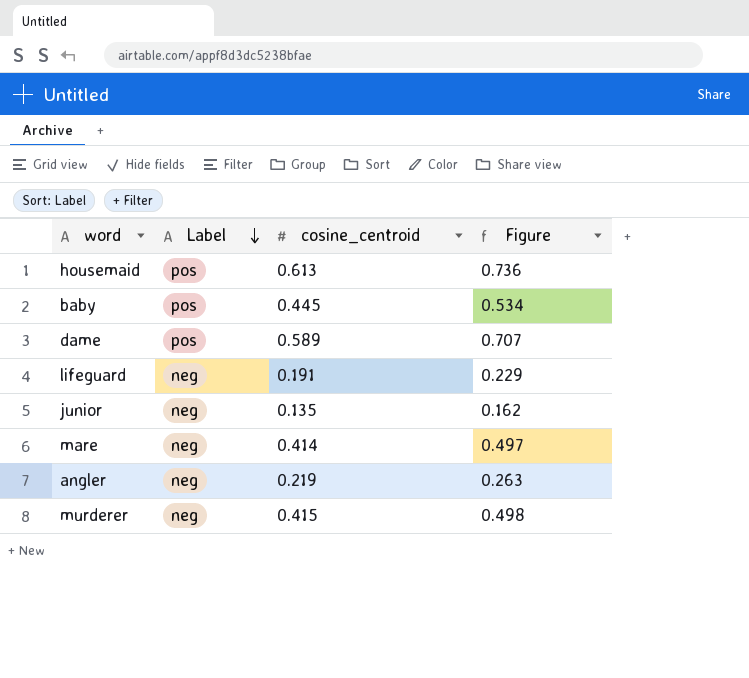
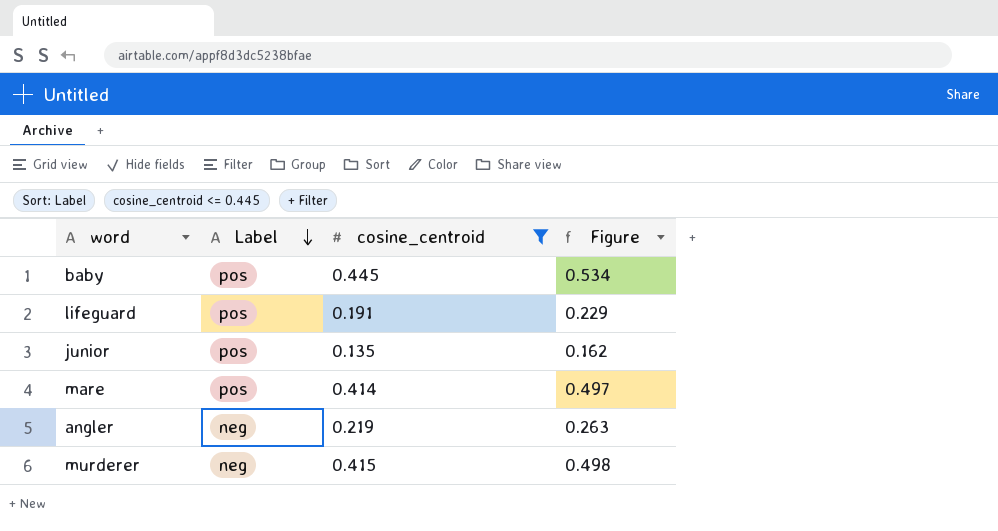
filter: none -> cosine_centroid <= 0.445
lifeguard | Label: neg -> pos
junior | Label: neg -> pos
mare | Label: neg -> pos

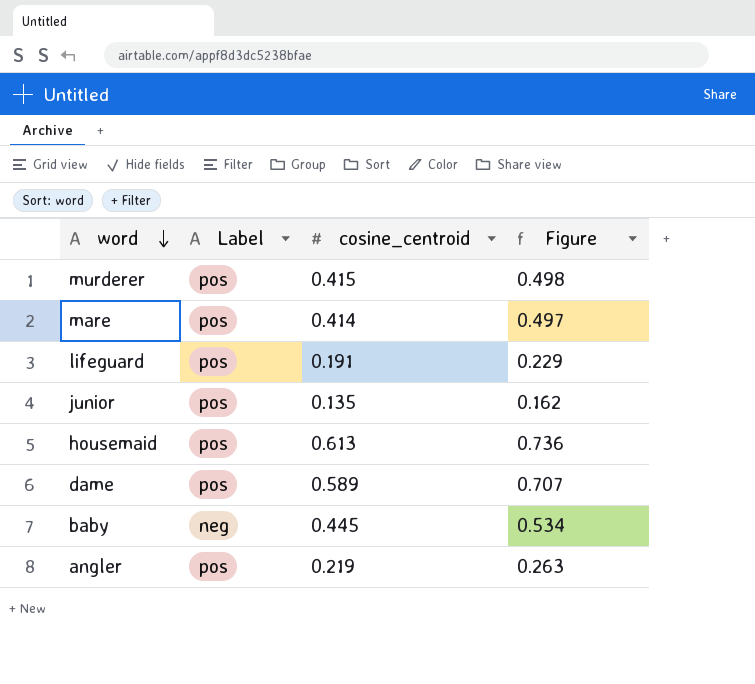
filter: cosine_centroid <= 0.445 -> none
row order: Label descending -> word descending
murderer | Label: neg -> pos
baby | Label: pos -> neg
angler | Label: neg -> pos

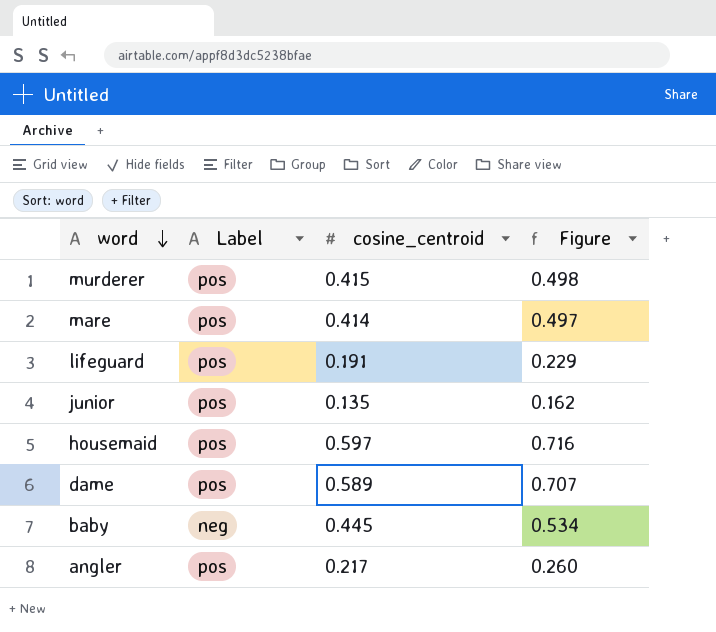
housemaid | cosine_centroid: 0.613 -> 0.597
housemaid | Figure: 0.736 -> 0.716
angler | cosine_centroid: 0.219 -> 0.217
angler | Figure: 0.263 -> 0.260

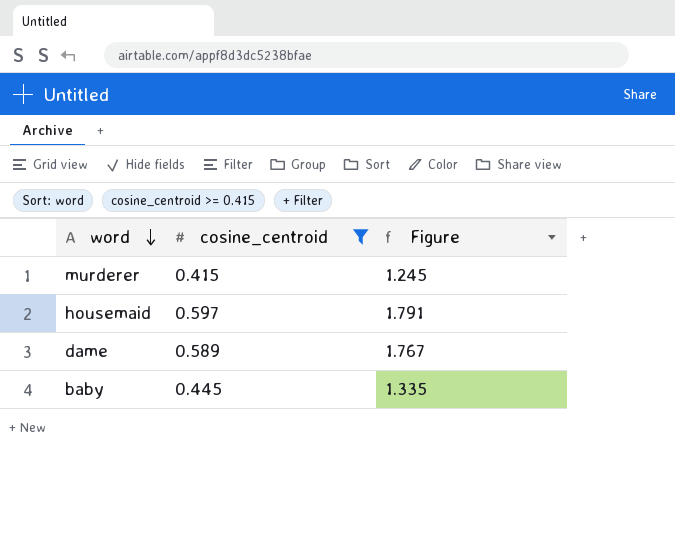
filter: none -> cosine_centroid >= 0.415
column Label | position: 2 -> none
column Figure | formula: [cosine_centroid] * 1.2 -> [cosine_centroid] * 3

